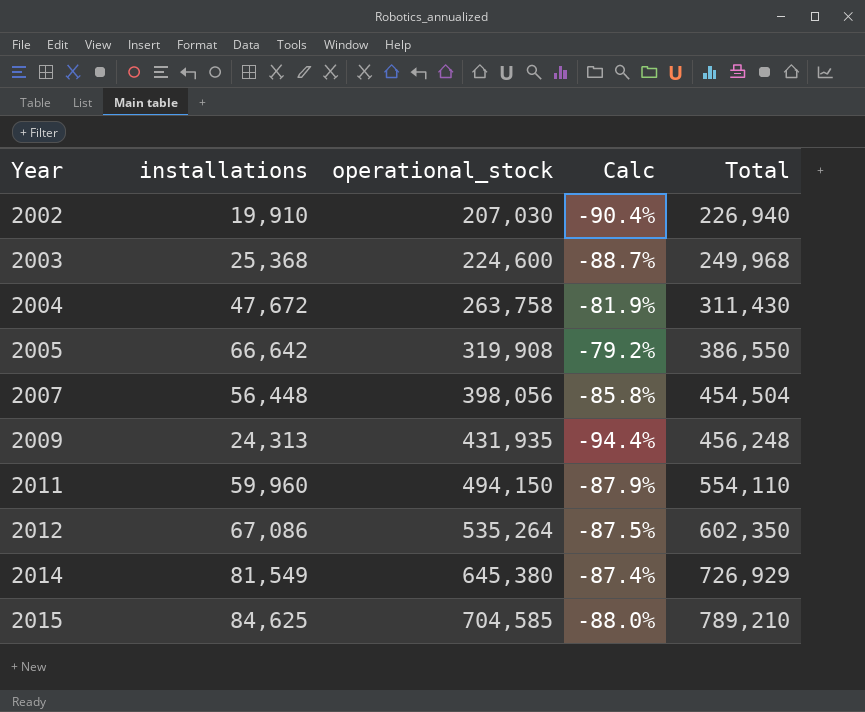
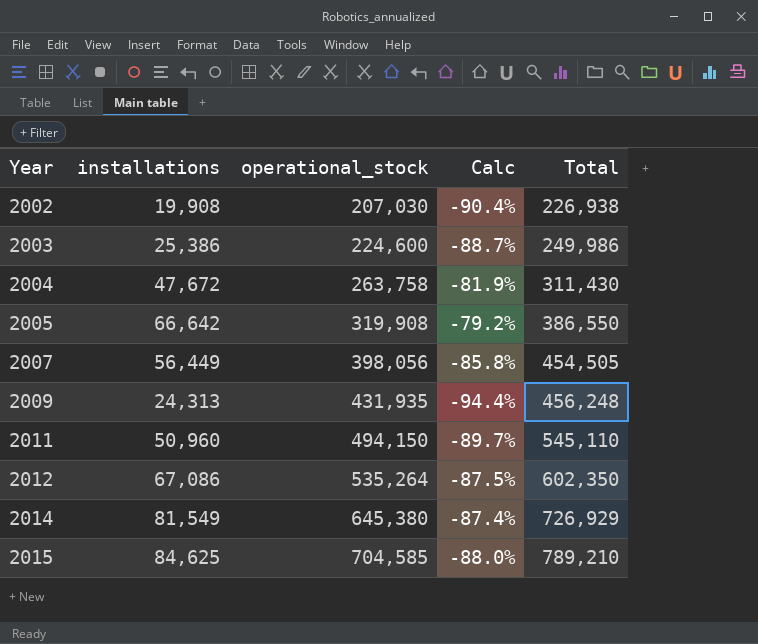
2002 | installations: 19,910 -> 19,908
2002 | Total: 226,940 -> 226,938
2003 | installations: 25,368 -> 25,386
2003 | Total: 249,968 -> 249,986
2007 | installations: 56,448 -> 56,449
2007 | Total: 454,504 -> 454,505
2011 | installations: 59,960 -> 50,960
2011 | Calc: -87.9% -> -89.7%
2011 | Total: 554,110 -> 545,110

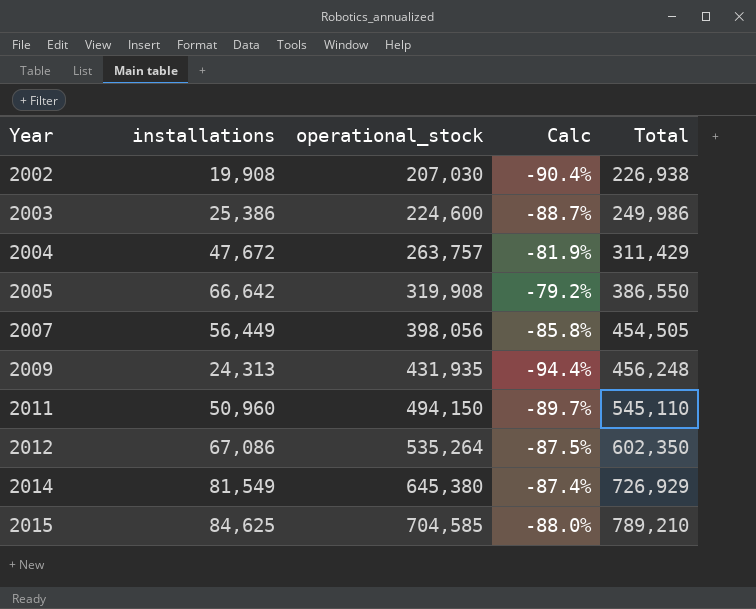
2004 | operational_stock: 263,758 -> 263,757
2004 | Total: 311,430 -> 311,429

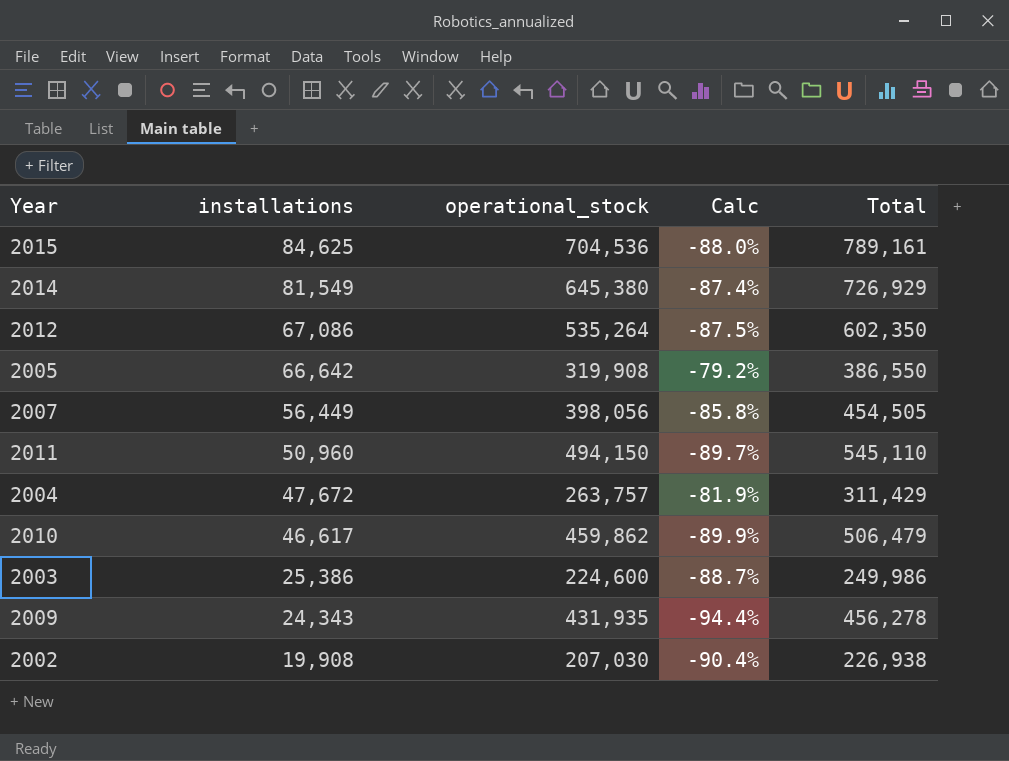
row order: Year ascending -> installations descending
2015 | operational_stock: 704,585 -> 704,536
2015 | Total: 789,210 -> 789,161
row 2010: none -> 46,617 | 459,862 | -89.9% | 506,479
2009 | installations: 24,313 -> 24,343
2009 | Total: 456,248 -> 456,278

